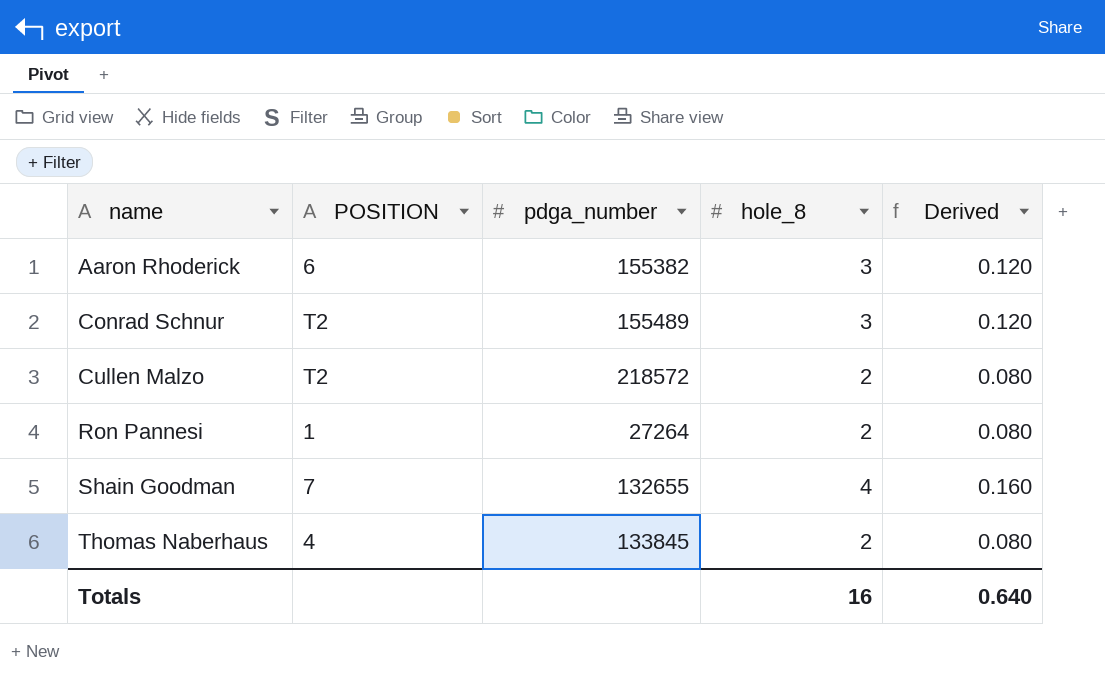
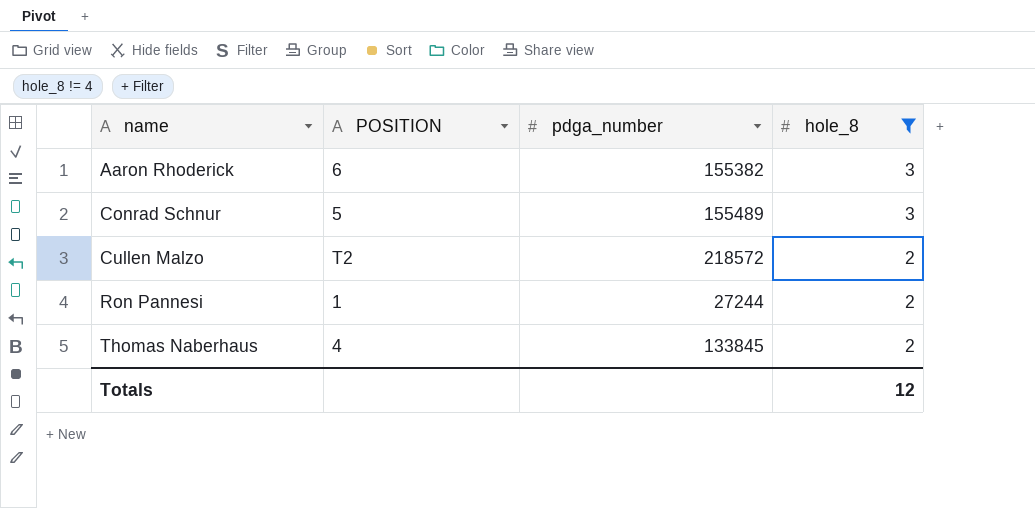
filter: none -> hole_8 != 4
column Derived | formula: [hole_8] * 0.04 -> none
Conrad Schnur | POSITION: T2 -> 5
Ron Pannesi | pdga_number: 27264 -> 27244
Totals | hole_8: 16 -> 12

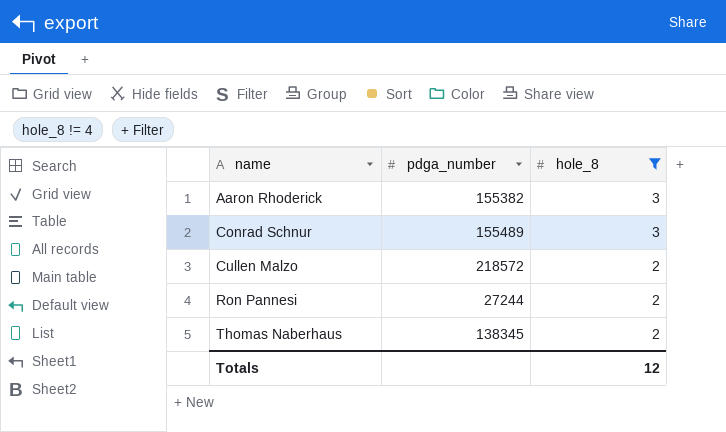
column POSITION | position: 2 -> none
Thomas Naberhaus | pdga_number: 133845 -> 138345

